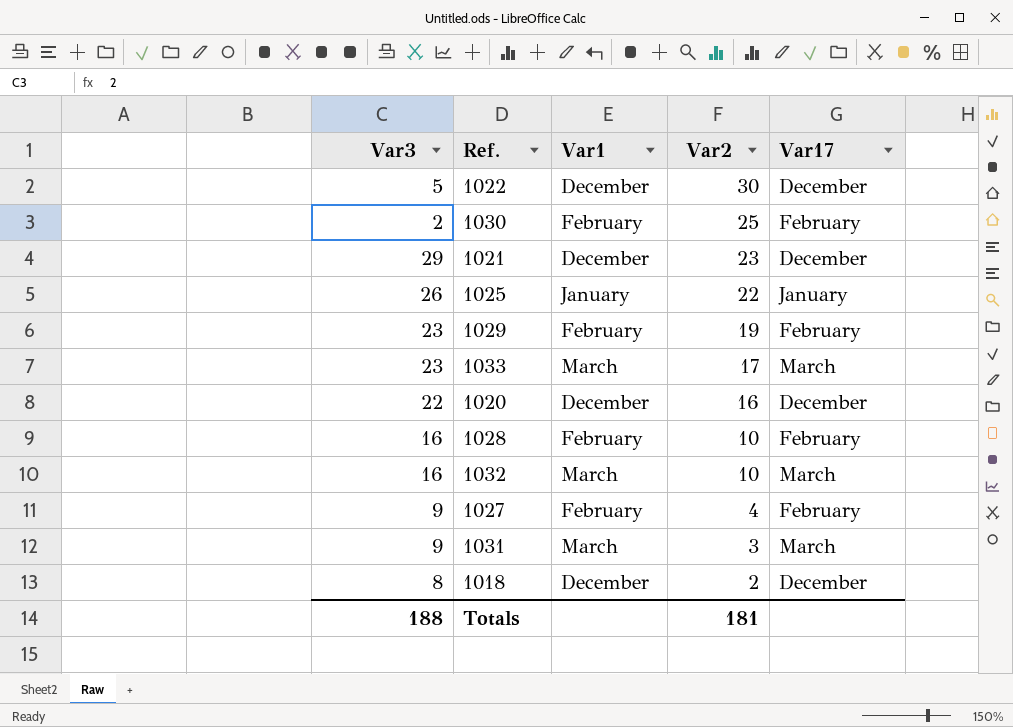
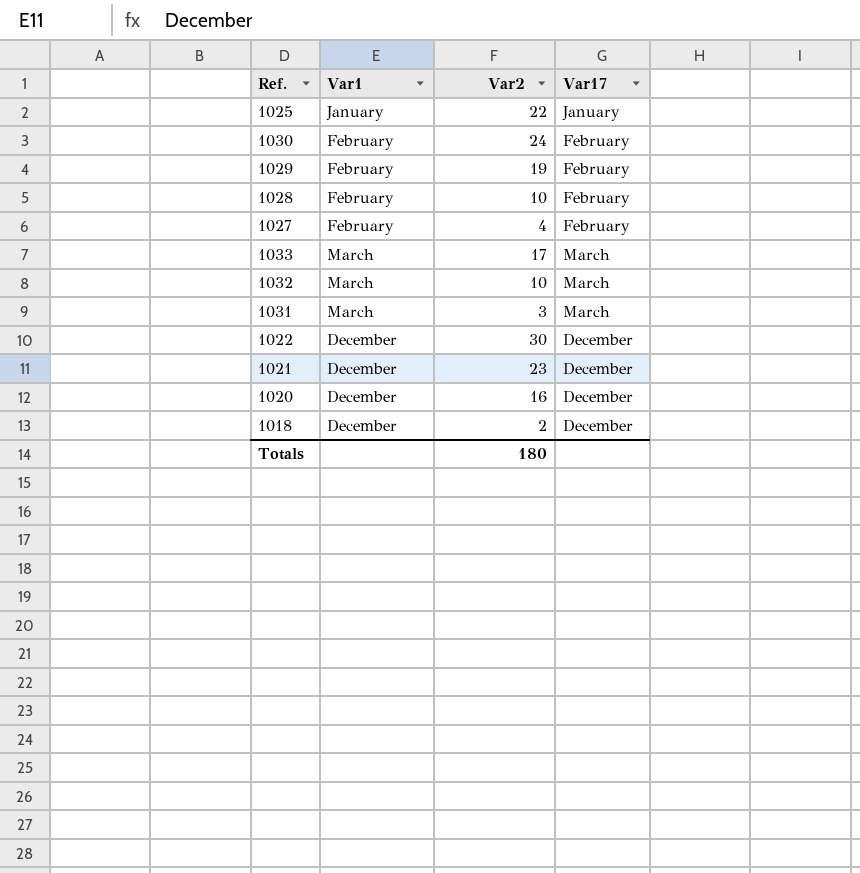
row order: Var2 descending -> Var1 ascending
column Var3 | position: 1 -> none
1030 | Var2: 25 -> 24
Totals | Var2: 181 -> 180

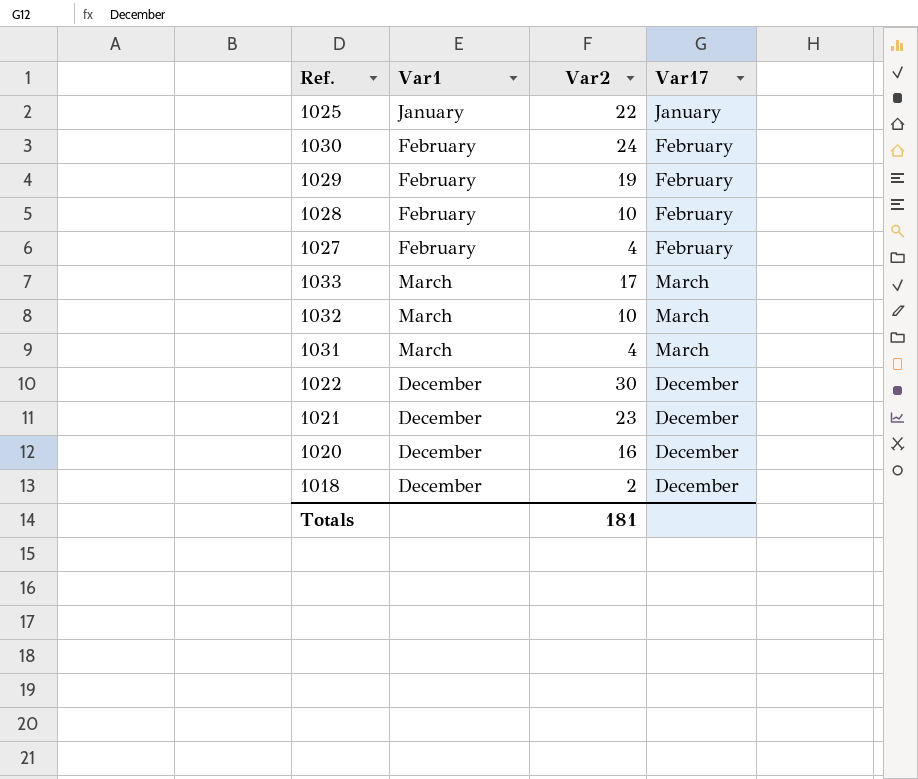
1031 | Var2: 3 -> 4
Totals | Var2: 180 -> 181

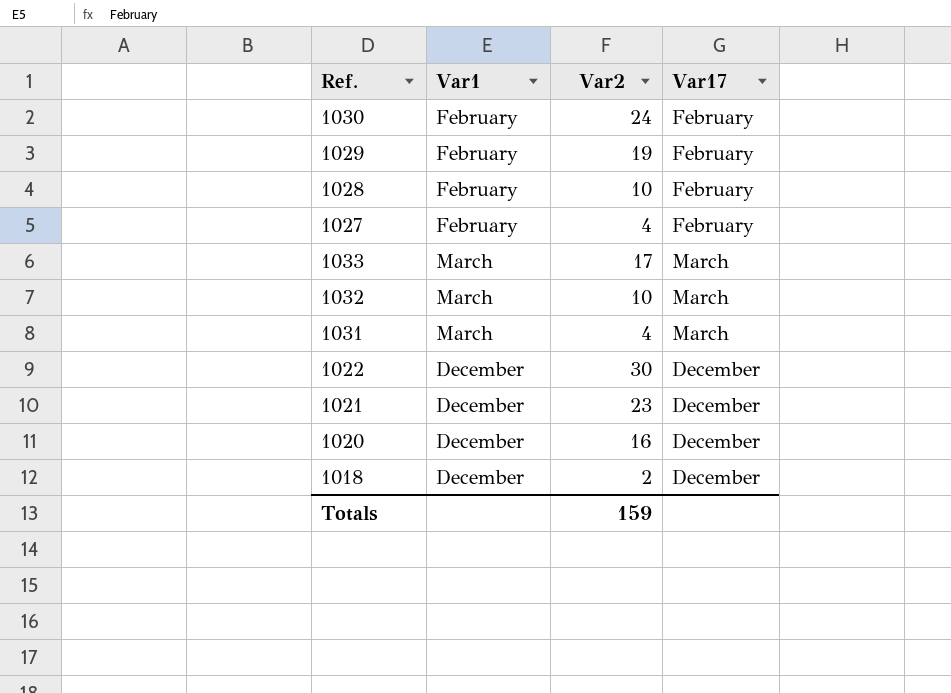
row 1025: January | 22 | January -> none
Totals | Var2: 181 -> 159

